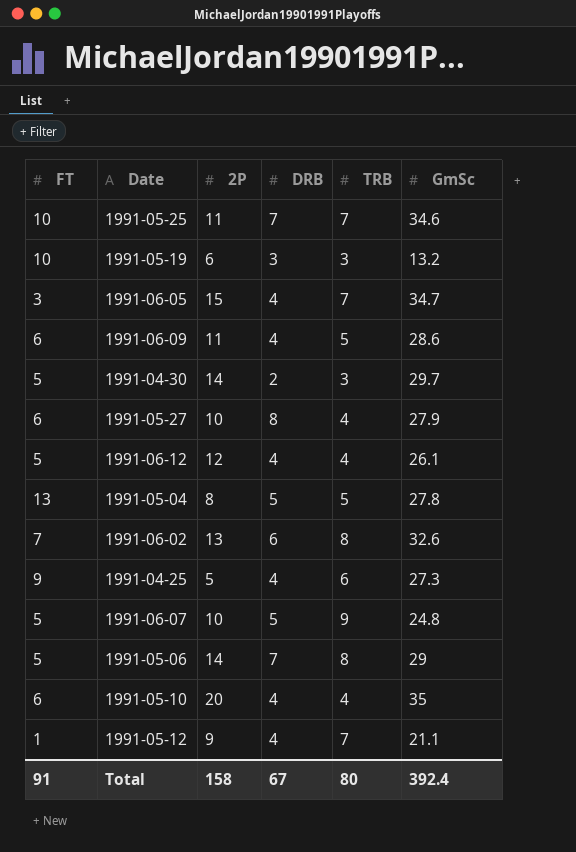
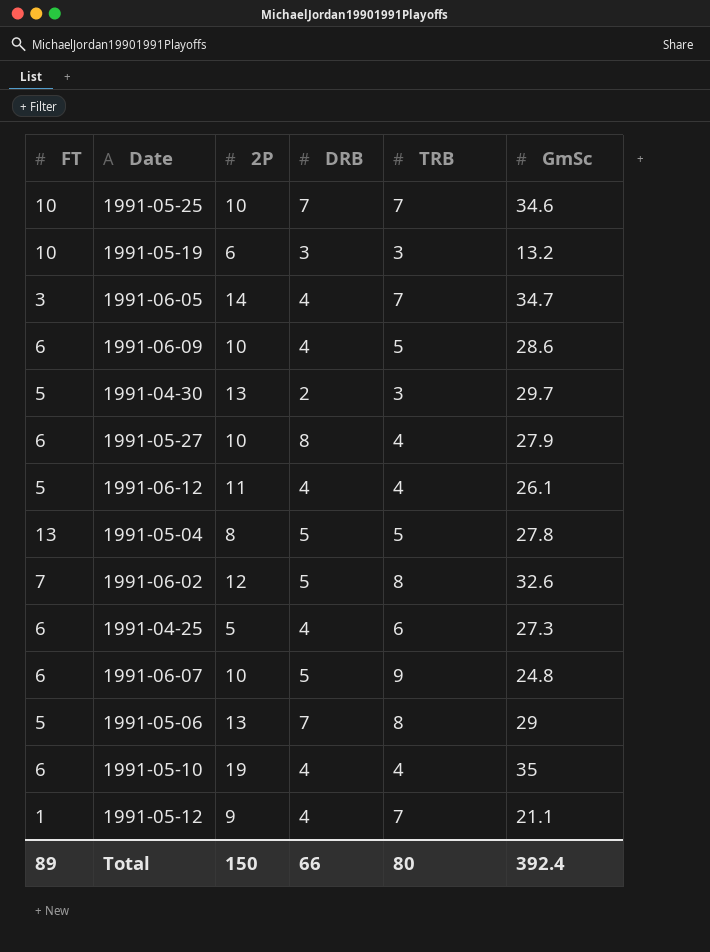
1991-05-25 | 2P: 11 -> 10
1991-06-05 | 2P: 15 -> 14
1991-06-09 | 2P: 11 -> 10
1991-04-30 | 2P: 14 -> 13
1991-06-12 | 2P: 12 -> 11
1991-06-02 | 2P: 13 -> 12
1991-06-02 | DRB: 6 -> 5
1991-04-25 | FT: 9 -> 6
1991-06-07 | FT: 5 -> 6
1991-05-06 | 2P: 14 -> 13
1991-05-10 | 2P: 20 -> 19
Total | FT: 91 -> 89
Total | 2P: 158 -> 150
Total | DRB: 67 -> 66

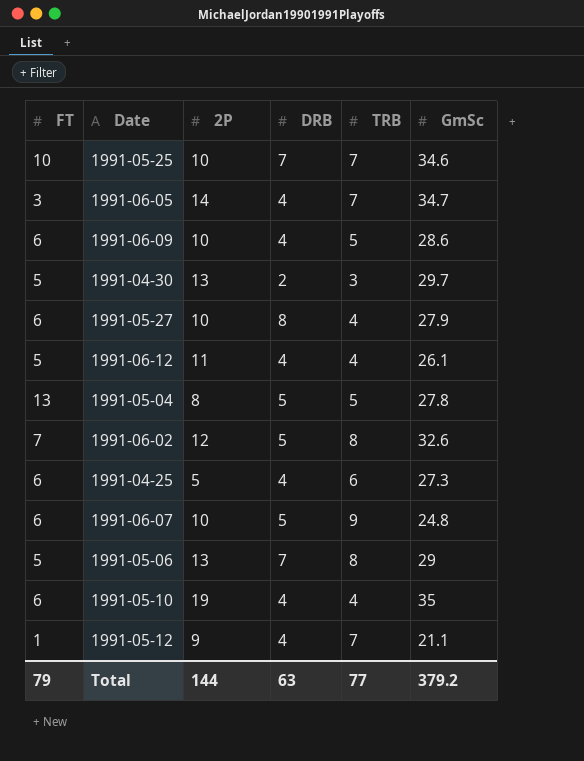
row 1991-05-19: 10 | 6 | 3 | 3 | 13.2 -> none
Total | FT: 89 -> 79
Total | 2P: 150 -> 144
Total | DRB: 66 -> 63
Total | TRB: 80 -> 77
Total | GmSc: 392.4 -> 379.2

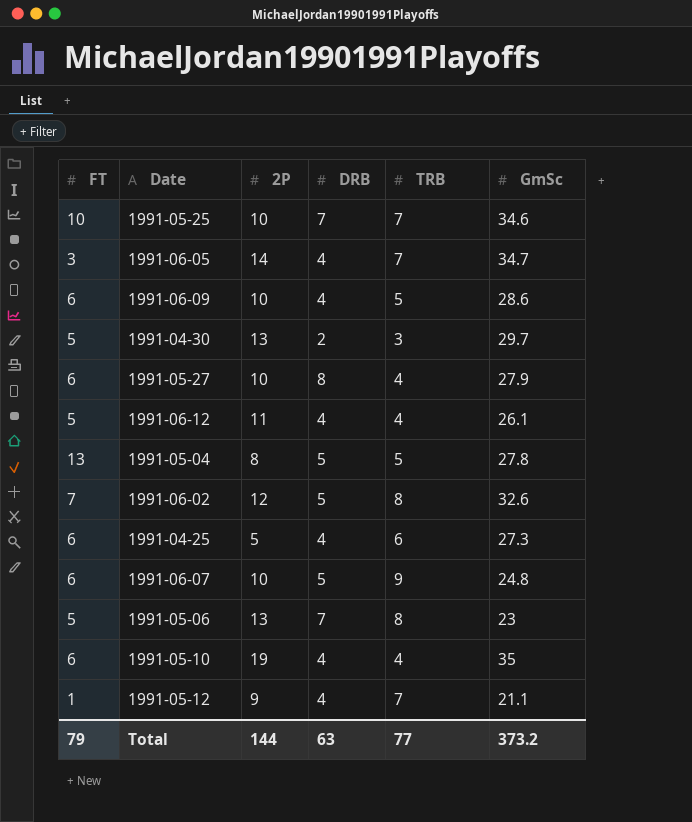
1991-05-06 | GmSc: 29 -> 23
Total | GmSc: 379.2 -> 373.2

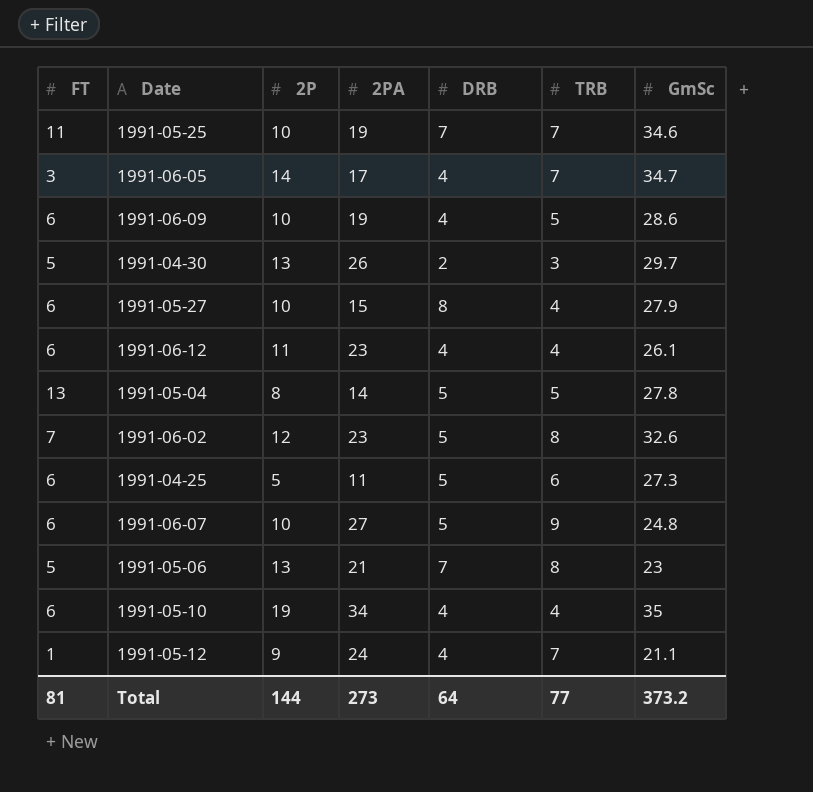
column 2PA | position: none -> 4
1991-05-25 | FT: 10 -> 11
1991-06-12 | FT: 5 -> 6
1991-04-25 | DRB: 4 -> 5
Total | FT: 79 -> 81
Total | DRB: 63 -> 64

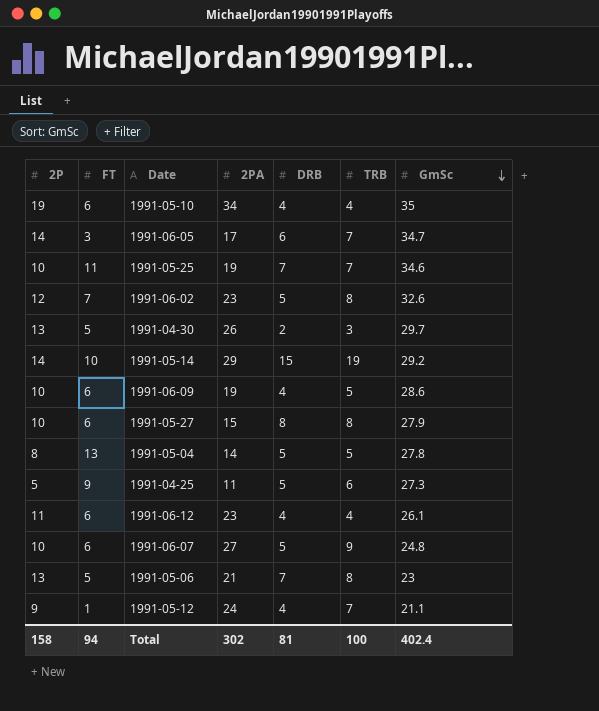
row order: none -> GmSc descending
column 2P | position: 3 -> 1
1991-06-05 | DRB: 4 -> 6
row 1991-05-14: none -> 14 | 10 | 29 | 15 | 19 | 29.2
1991-05-27 | TRB: 4 -> 8
1991-04-25 | FT: 6 -> 9
Total | 2P: 144 -> 158
Total | FT: 81 -> 94
Total | 2PA: 273 -> 302
Total | DRB: 64 -> 81
Total | TRB: 77 -> 100
Total | GmSc: 373.2 -> 402.4

